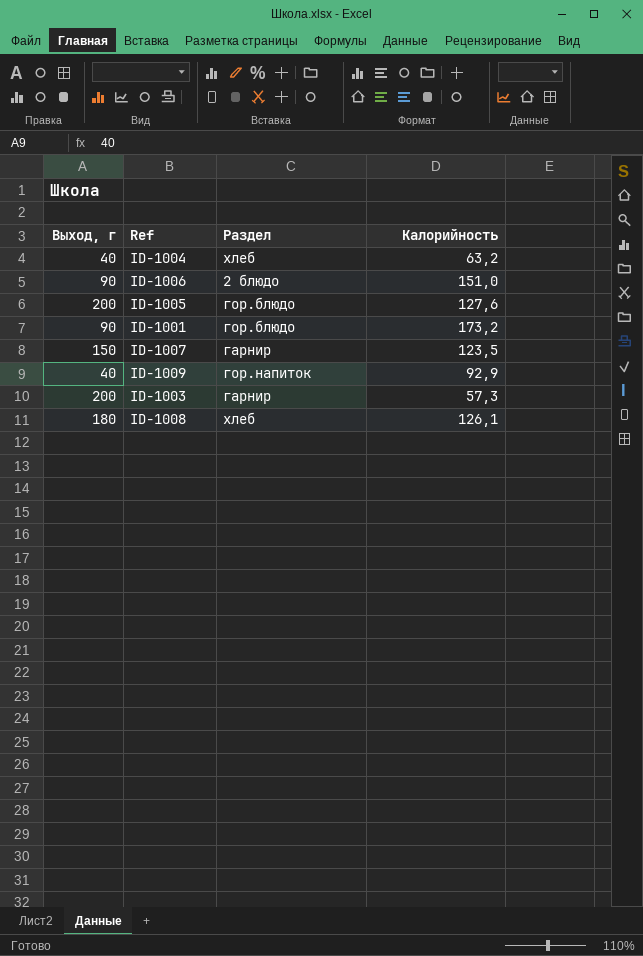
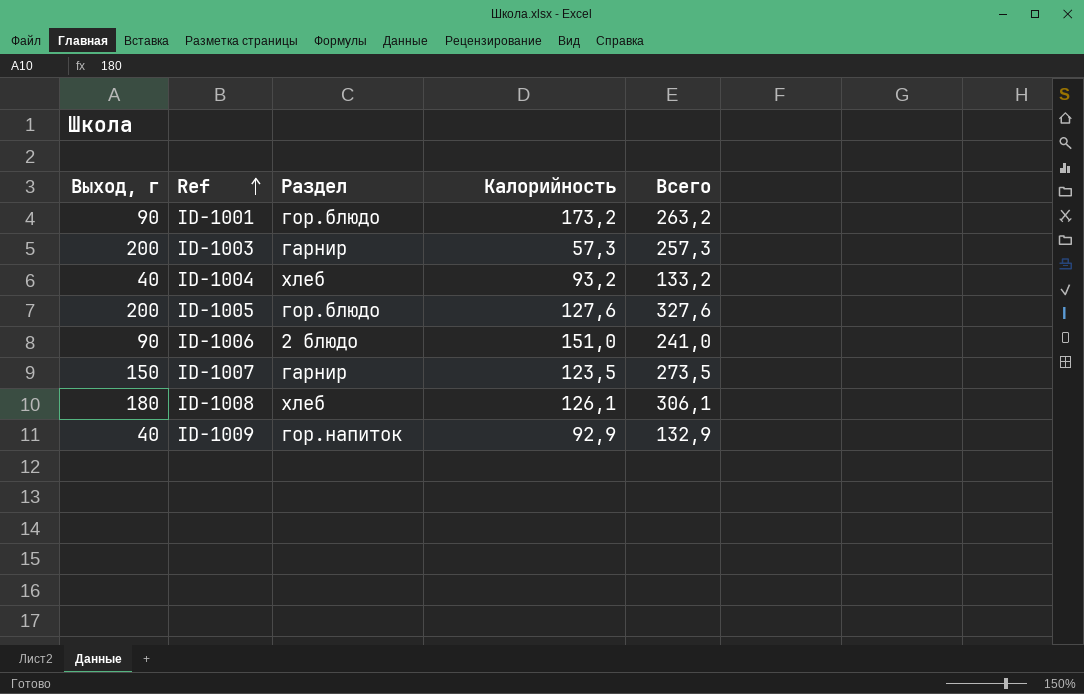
row order: none -> Ref ascending
column Всего | formula: none -> [Выход, г] + [Калорийность]
ID-1004 | Калорийность: 63,2 -> 93,2

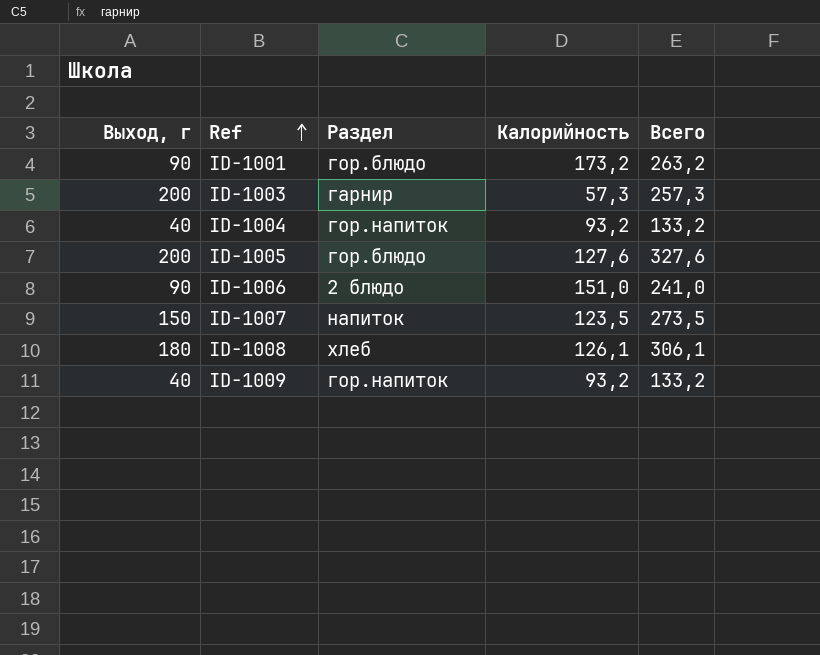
ID-1004 | Раздел: хлеб -> гор.напиток
ID-1007 | Раздел: гарнир -> напиток
ID-1009 | Калорийность: 92,9 -> 93,2
ID-1009 | Всего: 132,9 -> 133,2

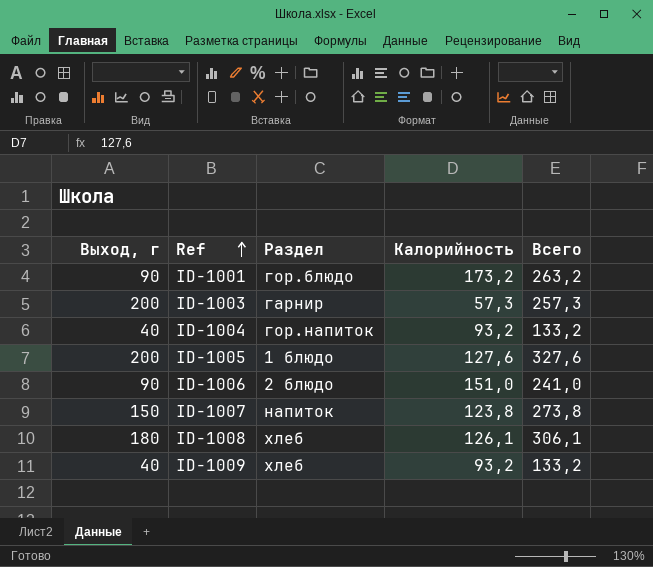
ID-1005 | Раздел: гор.блюдо -> 1 блюдо
ID-1007 | Калорийность: 123,5 -> 123,8
ID-1007 | Всего: 273,5 -> 273,8
ID-1009 | Раздел: гор.напиток -> хлеб

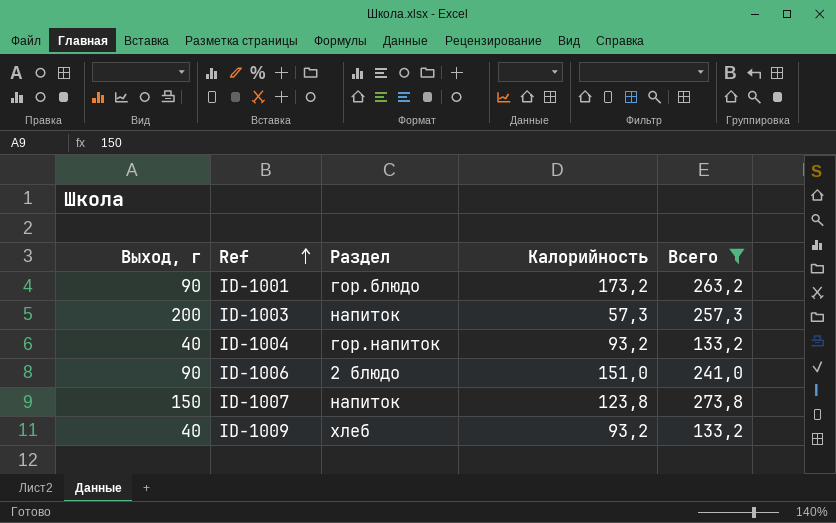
filter: none -> Всего <= 273,8
ID-1003 | Раздел: гарнир -> напиток

